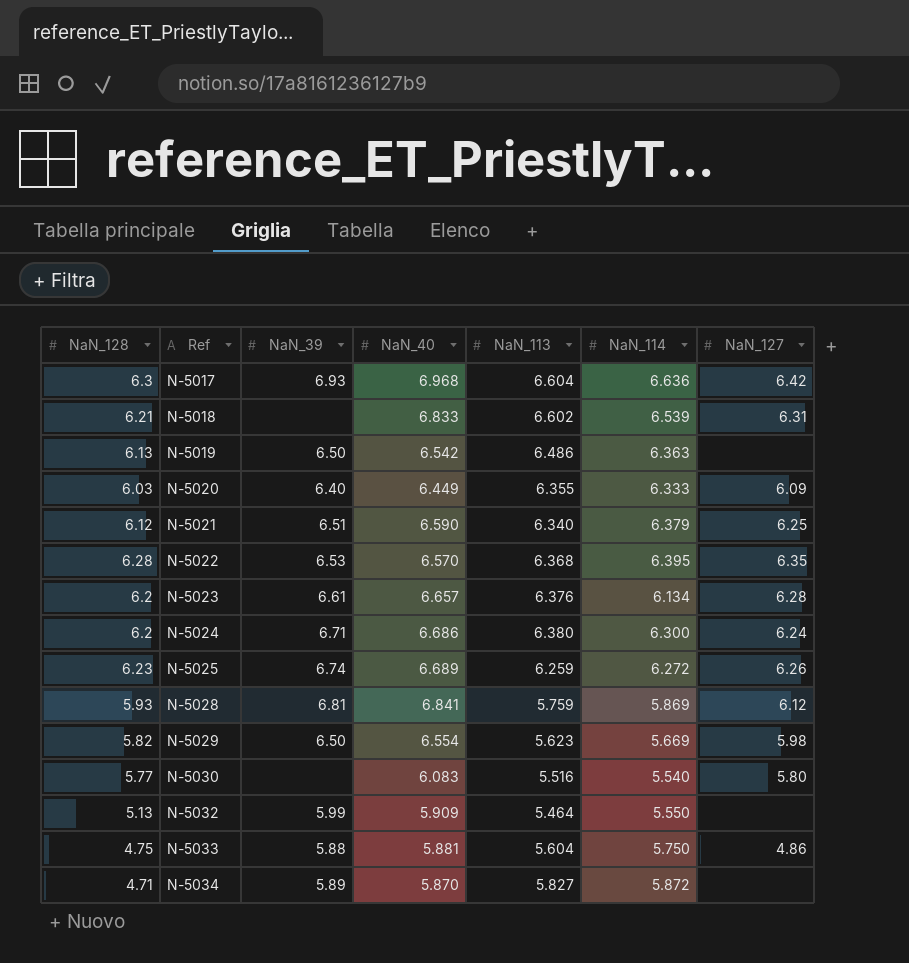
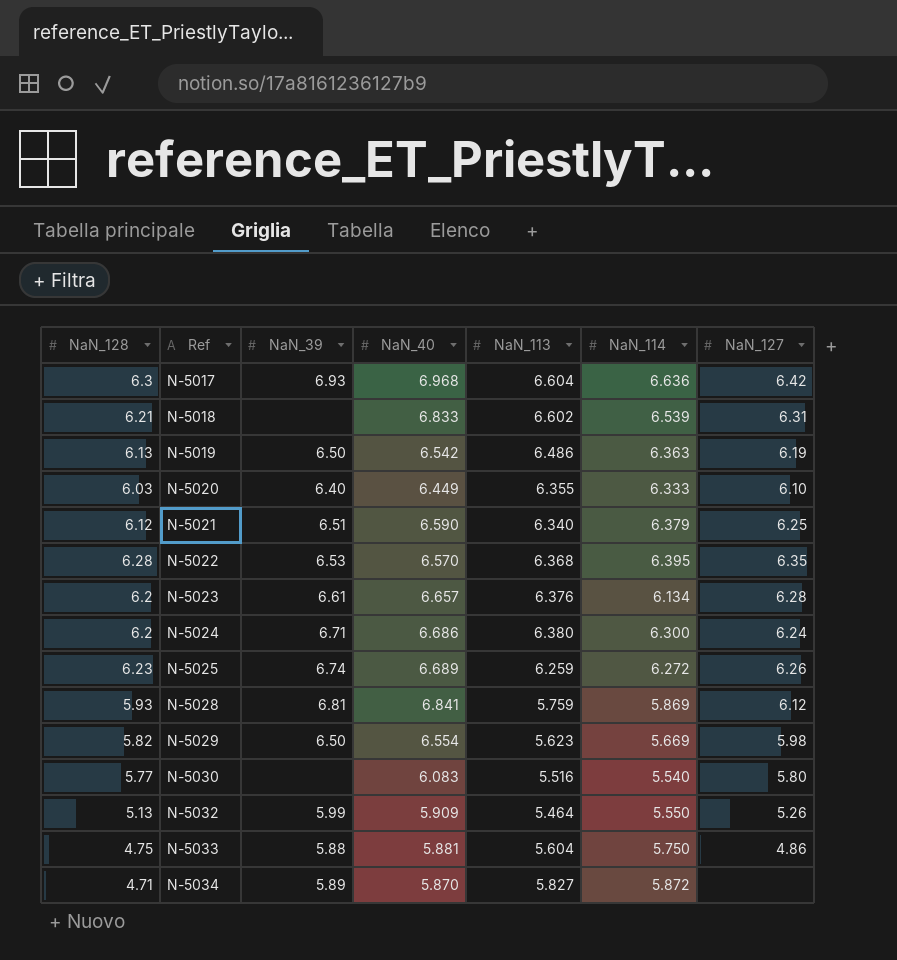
N-5019 | NaN_127: none -> 6.19
N-5020 | NaN_127: 6.09 -> 6.10
N-5032 | NaN_127: none -> 5.26

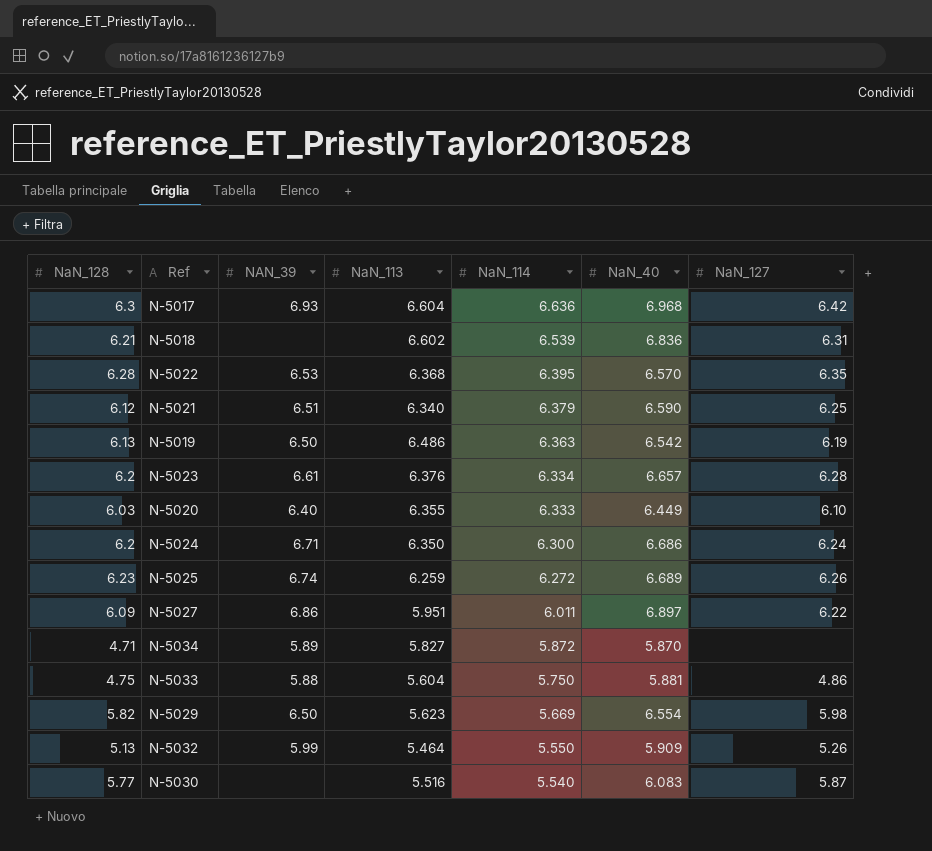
row order: Ref ascending -> NaN_114 descending
column name: NaN_39 -> NAN_39
column NaN_40 | position: 4 -> 6
row N-5028: 5.93 | 6.81 | 6.841 | 5.759 | 5.869 | 6.12 -> none
N-5018 | NaN_40: 6.833 -> 6.836
N-5023 | NaN_114: 6.134 -> 6.334
N-5024 | NaN_113: 6.380 -> 6.350
row N-5027: none -> 6.09 | 6.86 | 5.951 | 6.011 | 6.897 | 6.22
N-5030 | NaN_127: 5.80 -> 5.87

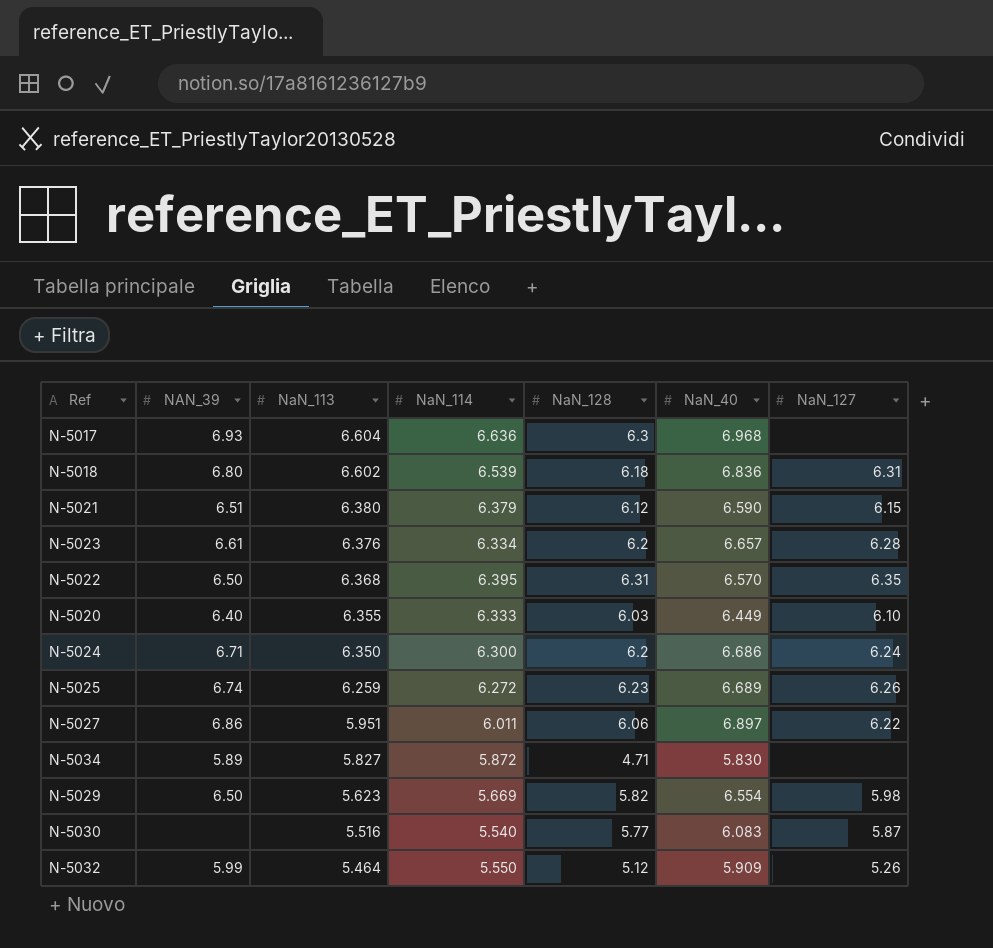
row order: NaN_114 descending -> NaN_113 descending
column NaN_128 | position: 1 -> 5
row N-5019: 6.13 | 6.50 | 6.486 | 6.363 | 6.542 | 6.19 -> none
row N-5033: 4.75 | 5.88 | 5.604 | 5.750 | 5.881 | 4.86 -> none
N-5017 | NaN_127: 6.42 -> none
N-5018 | NAN_39: none -> 6.80
N-5018 | NaN_128: 6.21 -> 6.18
N-5021 | NaN_113: 6.340 -> 6.380
N-5021 | NaN_127: 6.25 -> 6.15
N-5022 | NAN_39: 6.53 -> 6.50
N-5022 | NaN_128: 6.28 -> 6.31
N-5027 | NaN_128: 6.09 -> 6.06
N-5034 | NaN_40: 5.870 -> 5.830
N-5032 | NaN_128: 5.13 -> 5.12

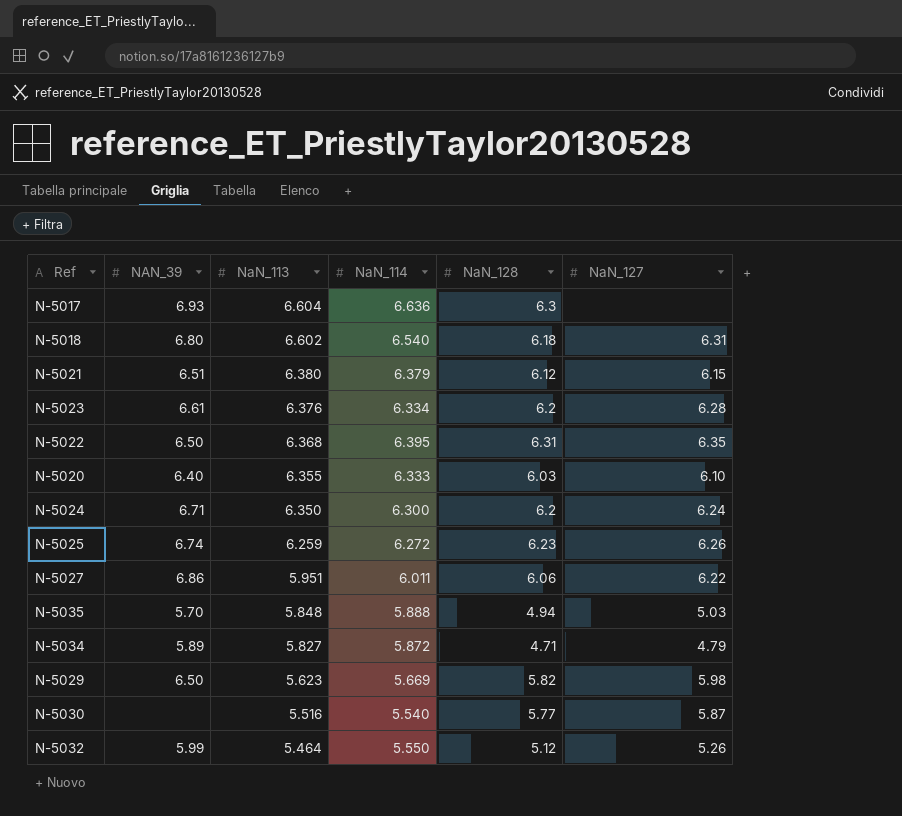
column NaN_40 | position: 6 -> none
N-5018 | NaN_114: 6.539 -> 6.540
row N-5035: none -> 5.70 | 5.848 | 5.888 | 4.94 | 5.03
N-5034 | NaN_127: none -> 4.79

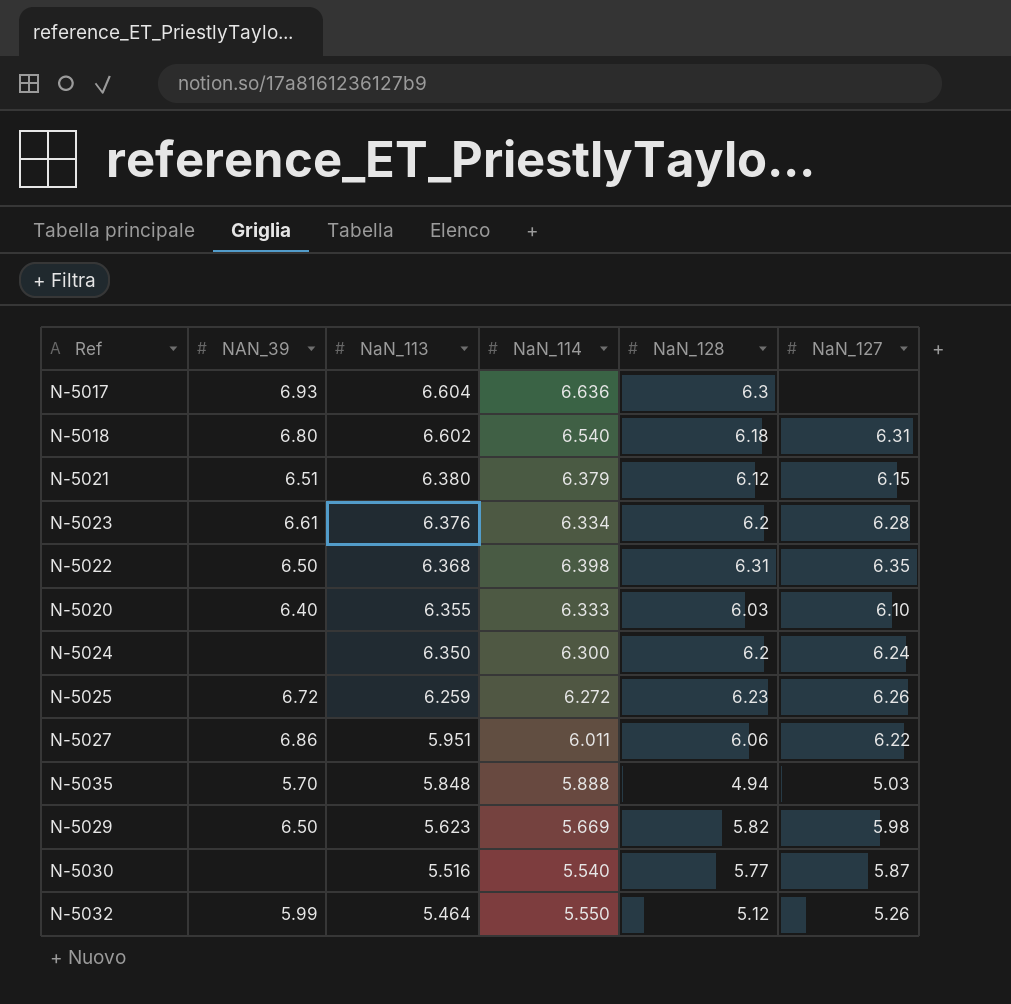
row N-5034: 5.89 | 5.827 | 5.872 | 4.71 | 4.79 -> none
N-5022 | NaN_114: 6.395 -> 6.398
N-5024 | NAN_39: 6.71 -> none
N-5025 | NAN_39: 6.74 -> 6.72

